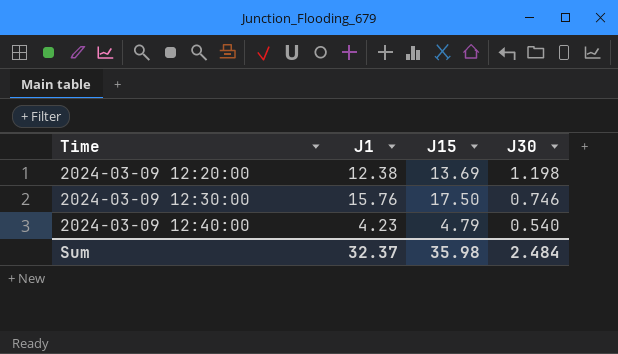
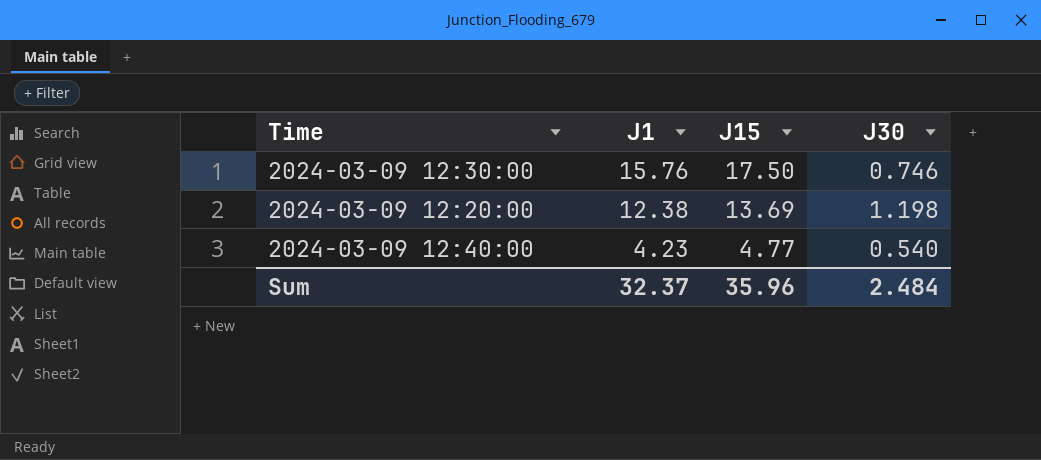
row order: Time ascending -> J1 descending
2024-03-09 12:40:00 | J15: 4.79 -> 4.77
Sum | J15: 35.98 -> 35.96

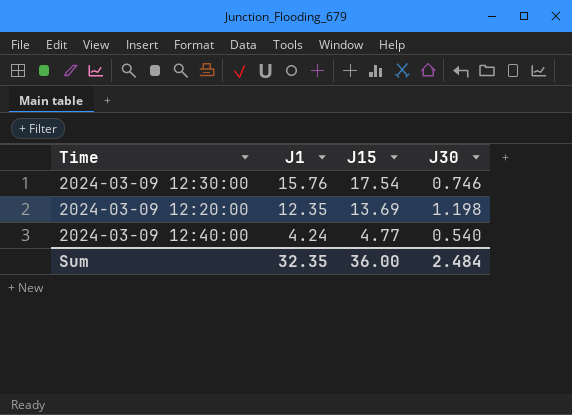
2024-03-09 12:30:00 | J15: 17.50 -> 17.54
2024-03-09 12:20:00 | J1: 12.38 -> 12.35
2024-03-09 12:40:00 | J1: 4.23 -> 4.24
Sum | J1: 32.37 -> 32.35
Sum | J15: 35.96 -> 36.00

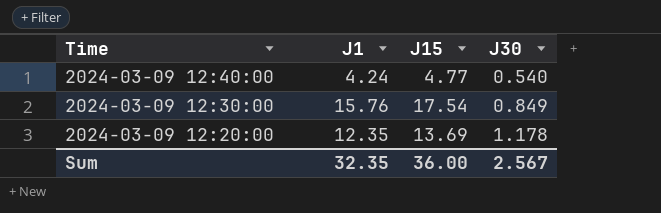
row order: J1 descending -> Time descending
2024-03-09 12:30:00 | J30: 0.746 -> 0.849
2024-03-09 12:20:00 | J30: 1.198 -> 1.178
Sum | J30: 2.484 -> 2.567

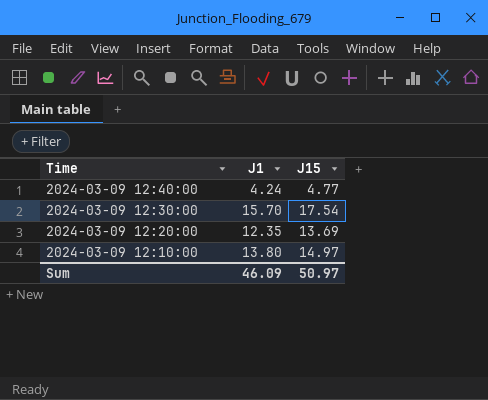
column J30 | position: 4 -> none
2024-03-09 12:30:00 | J1: 15.76 -> 15.70
row 2024-03-09 12:10:00: none -> 13.80 | 14.97
Sum | J1: 32.35 -> 46.09
Sum | J15: 36.00 -> 50.97

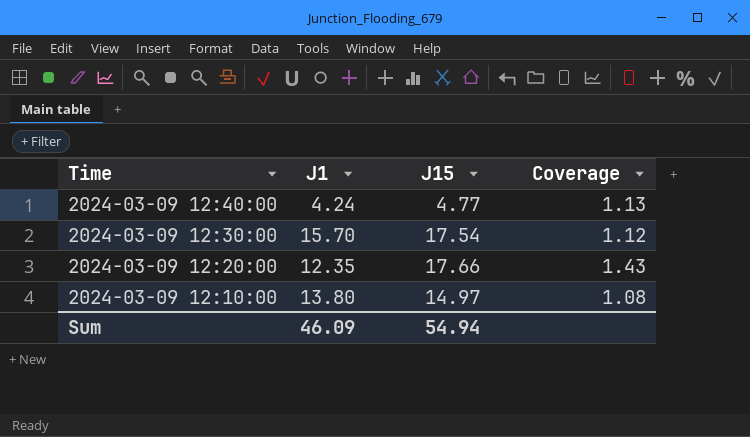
column Coverage | formula: none -> [J15] / [J1]
2024-03-09 12:20:00 | J15: 13.69 -> 17.66
Sum | J15: 50.97 -> 54.94

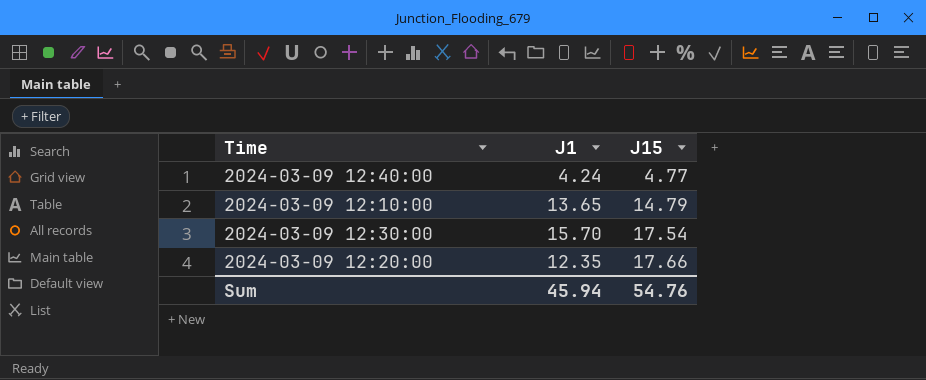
row order: Time descending -> J15 ascending
column Coverage | formula: [J15] / [J1] -> none
2024-03-09 12:10:00 | J1: 13.80 -> 13.65
2024-03-09 12:10:00 | J15: 14.97 -> 14.79
Sum | J1: 46.09 -> 45.94
Sum | J15: 54.94 -> 54.76

